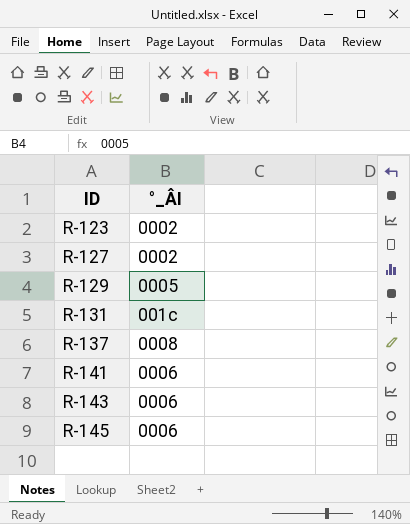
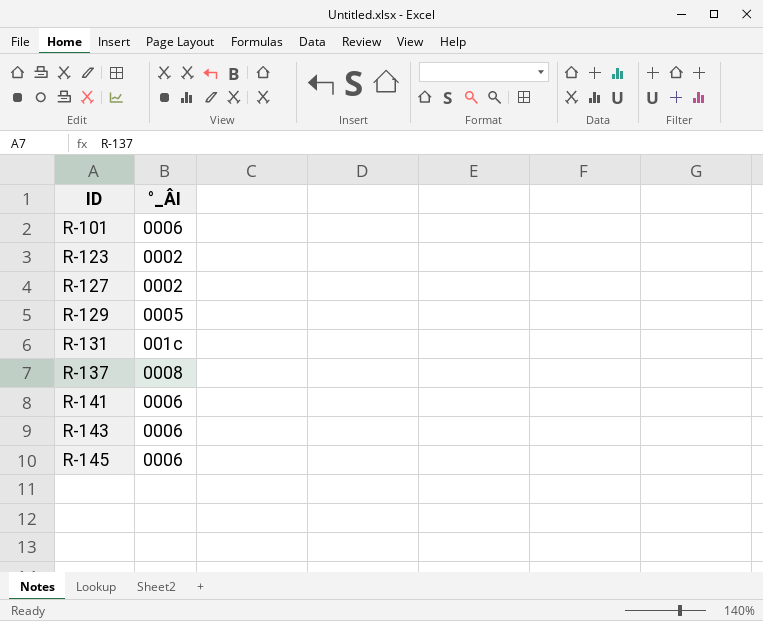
row R-101: none -> 0006

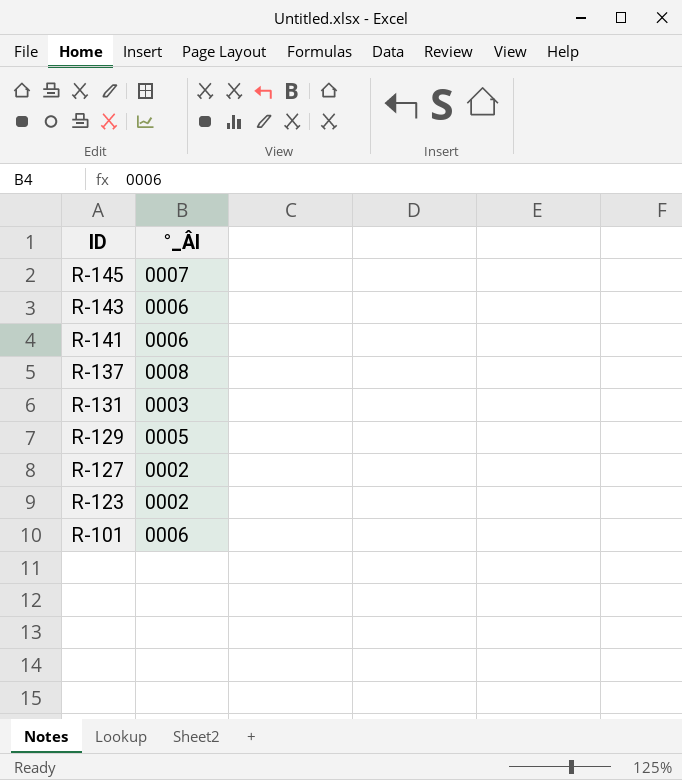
row order: ID ascending -> ID descending
R-145 | °_ÂI: 0006 -> 0007
R-131 | °_ÂI: 001c -> 0003

